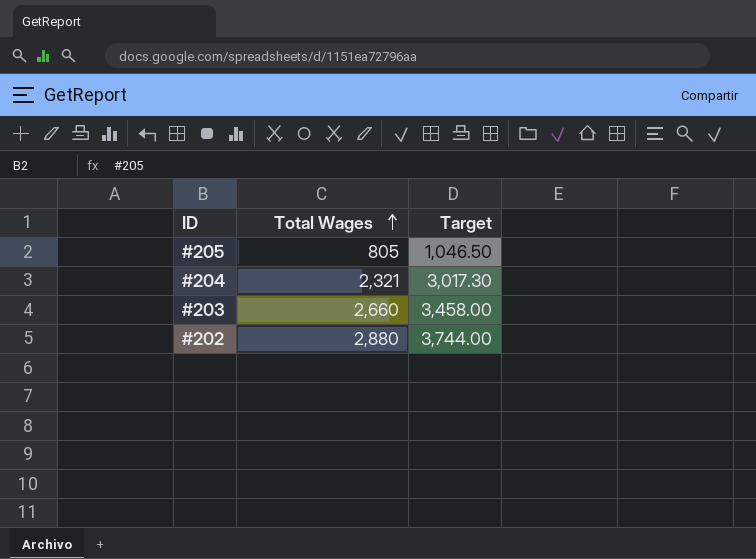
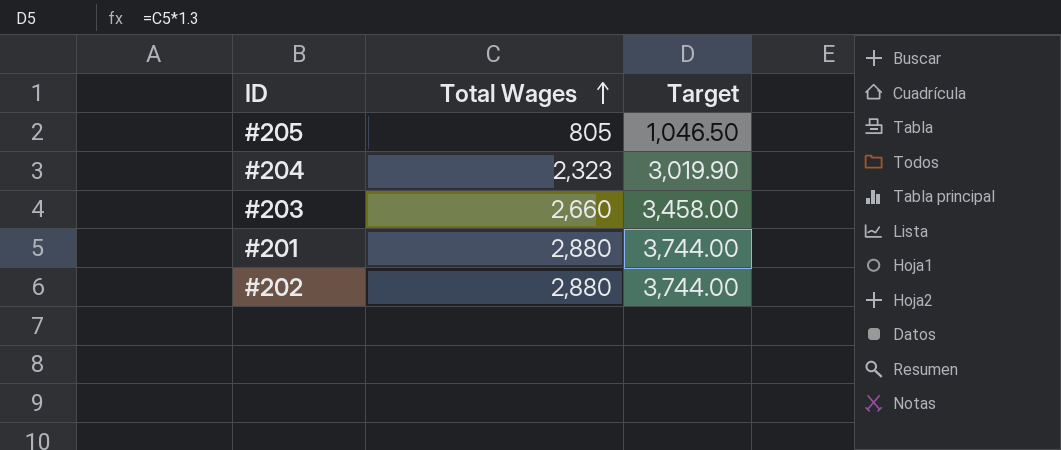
#204 | Total Wages: 2,321 -> 2,323
#204 | Target: 3,017.30 -> 3,019.90
row #201: none -> 2,880 | 3,744.00

